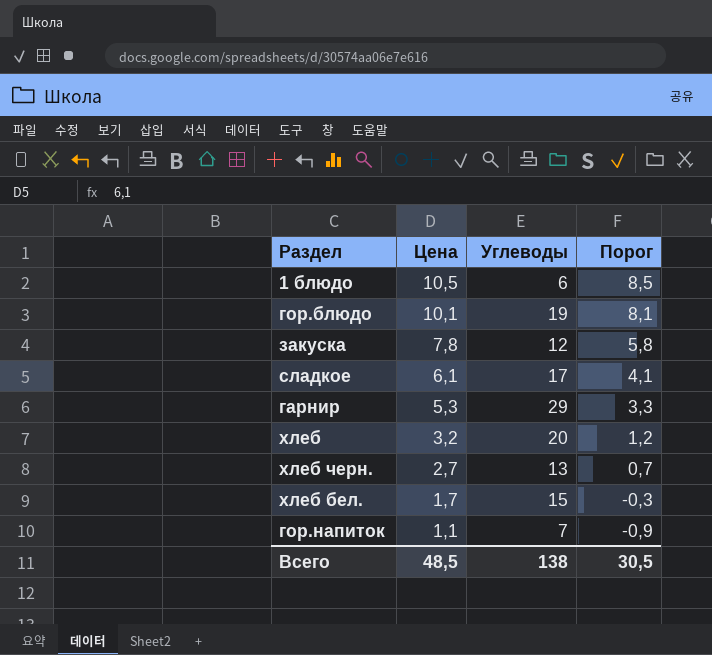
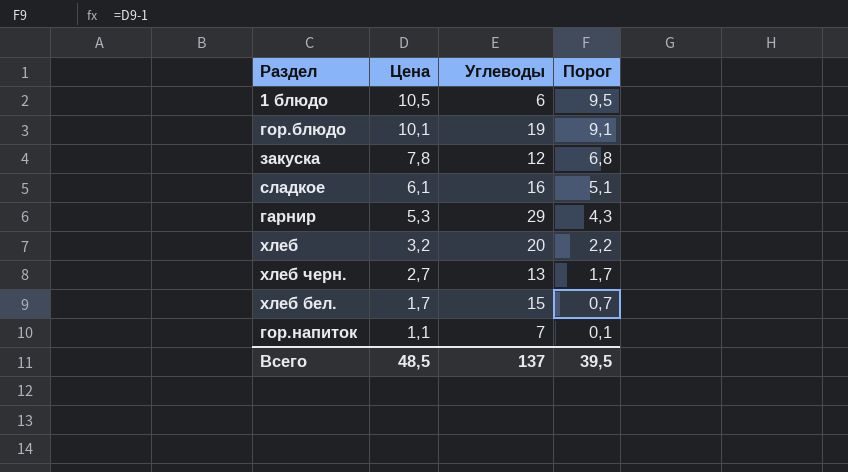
column Порог | formula: [Цена] - 2 -> [Цена] - 1
сладкое | Углеводы: 17 -> 16
Всего | Углеводы: 138 -> 137
Всего | Порог: 30,5 -> 39,5

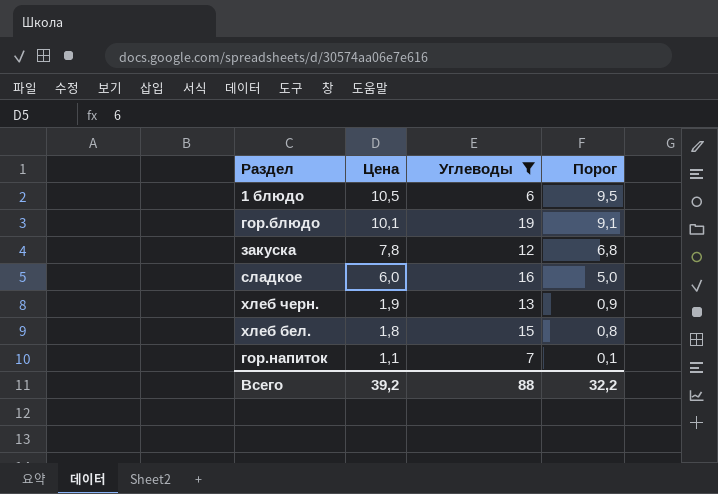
filter: none -> Углеводы <= 19
сладкое | Цена: 6,1 -> 6,0
сладкое | Порог: 5,1 -> 5,0
хлеб черн. | Цена: 2,7 -> 1,9
хлеб черн. | Порог: 1,7 -> 0,9
хлеб бел. | Цена: 1,7 -> 1,8
хлеб бел. | Порог: 0,7 -> 0,8
Всего | Цена: 48,5 -> 39,2
Всего | Углеводы: 137 -> 88
Всего | Порог: 39,5 -> 32,2

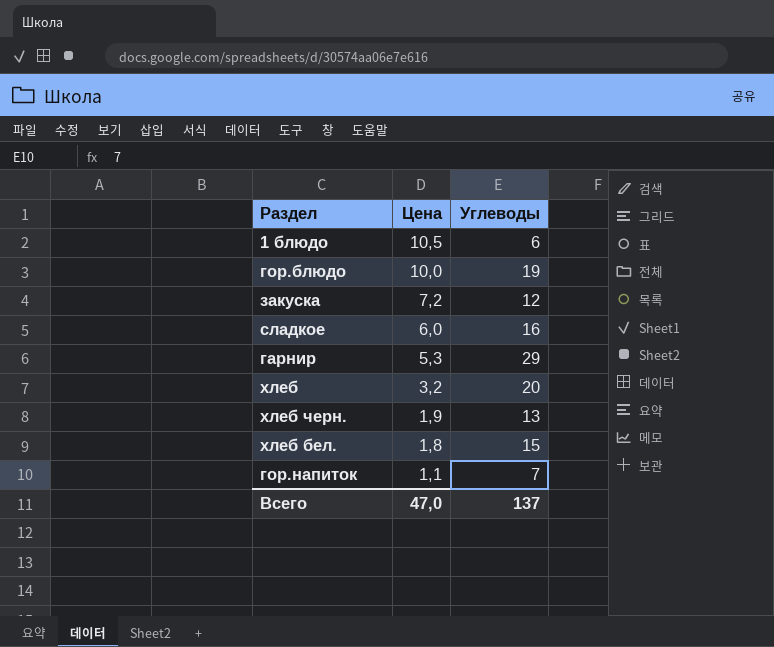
filter: Углеводы <= 19 -> none
column Порог | formula: [Цена] - 1 -> none
гор.блюдо | Цена: 10,1 -> 10,0
закуска | Цена: 7,8 -> 7,2
Всего | Цена: 39,2 -> 47,0
Всего | Углеводы: 88 -> 137

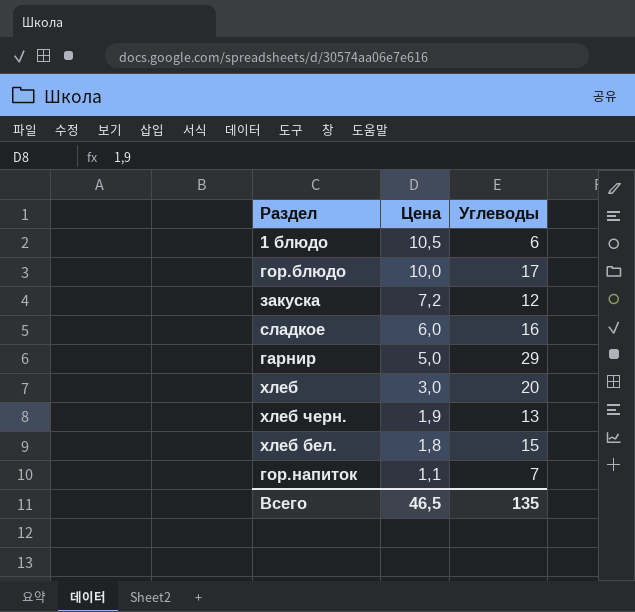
гор.блюдо | Углеводы: 19 -> 17
гарнир | Цена: 5,3 -> 5,0
хлеб | Цена: 3,2 -> 3,0
Всего | Цена: 47,0 -> 46,5
Всего | Углеводы: 137 -> 135

